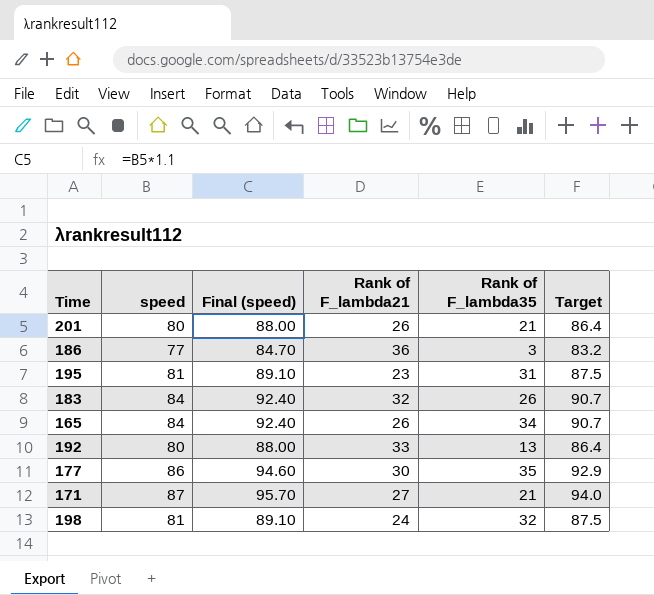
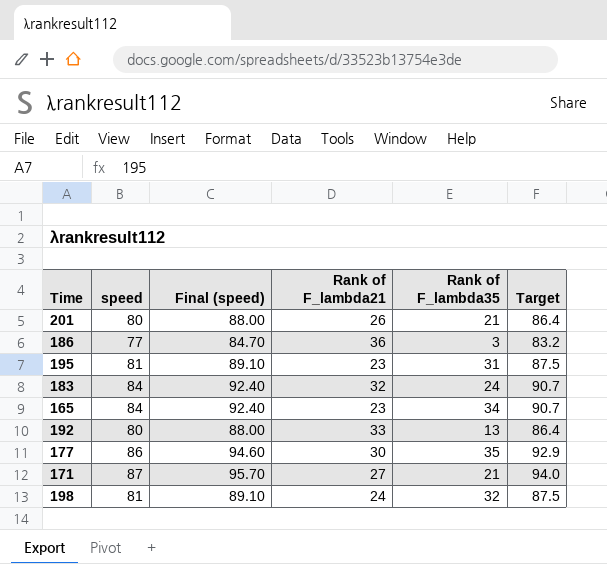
183 | Rank of F_lambda35: 26 -> 24
165 | Rank of F_lambda21: 26 -> 23

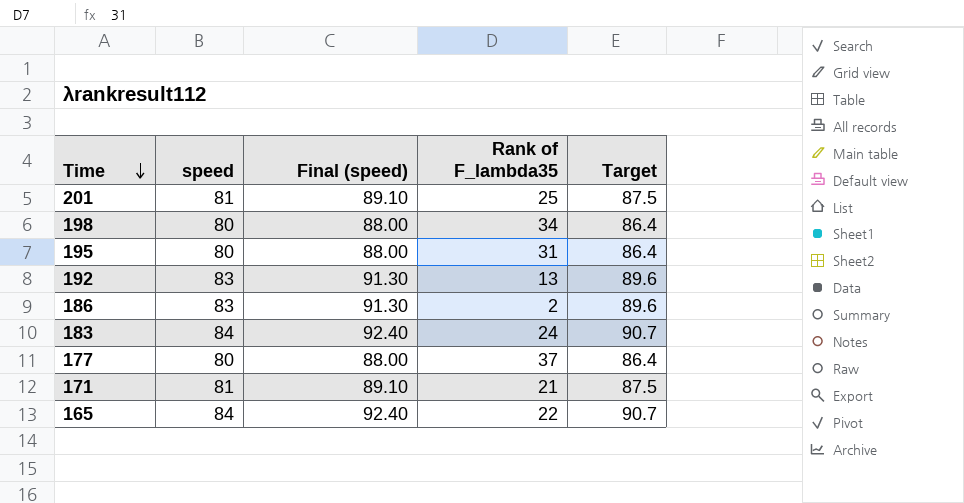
row order: none -> Time descending
column Rank of F_lambda21 | position: 4 -> none
201 | speed: 80 -> 81
201 | Final (speed): 88.00 -> 89.10
201 | Rank of F_lambda35: 21 -> 25
201 | Target: 86.4 -> 87.5
198 | speed: 81 -> 80
198 | Final (speed): 89.10 -> 88.00
198 | Rank of F_lambda35: 32 -> 34
198 | Target: 87.5 -> 86.4
195 | speed: 81 -> 80
195 | Final (speed): 89.10 -> 88.00
195 | Target: 87.5 -> 86.4
192 | speed: 80 -> 83
192 | Final (speed): 88.00 -> 91.30
192 | Target: 86.4 -> 89.6
186 | speed: 77 -> 83
186 | Final (speed): 84.70 -> 91.30
186 | Rank of F_lambda35: 3 -> 2
186 | Target: 83.2 -> 89.6
177 | speed: 86 -> 80
177 | Final (speed): 94.60 -> 88.00
177 | Rank of F_lambda35: 35 -> 37
177 | Target: 92.9 -> 86.4
171 | speed: 87 -> 81
171 | Final (speed): 95.70 -> 89.10
171 | Target: 94.0 -> 87.5
165 | Rank of F_lambda35: 34 -> 22

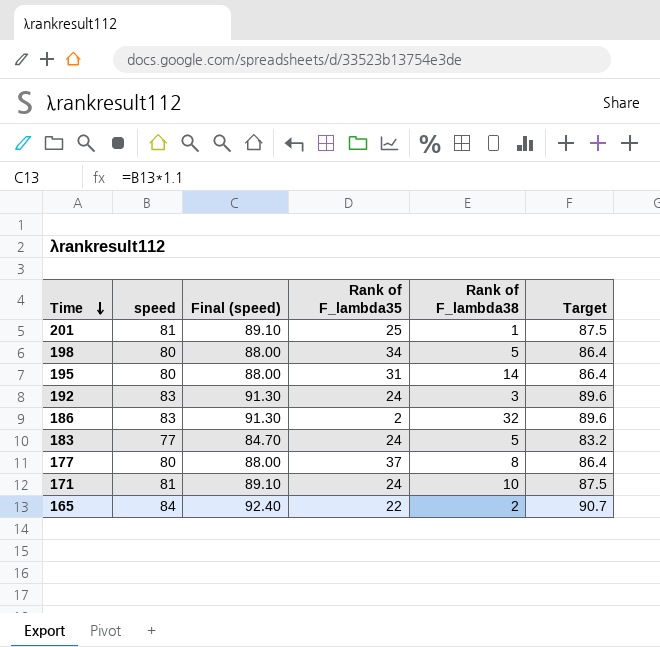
column Rank of F_lambda38 | position: none -> 5
192 | Rank of F_lambda35: 13 -> 24
183 | speed: 84 -> 77
183 | Final (speed): 92.40 -> 84.70
183 | Target: 90.7 -> 83.2
171 | Rank of F_lambda35: 21 -> 24

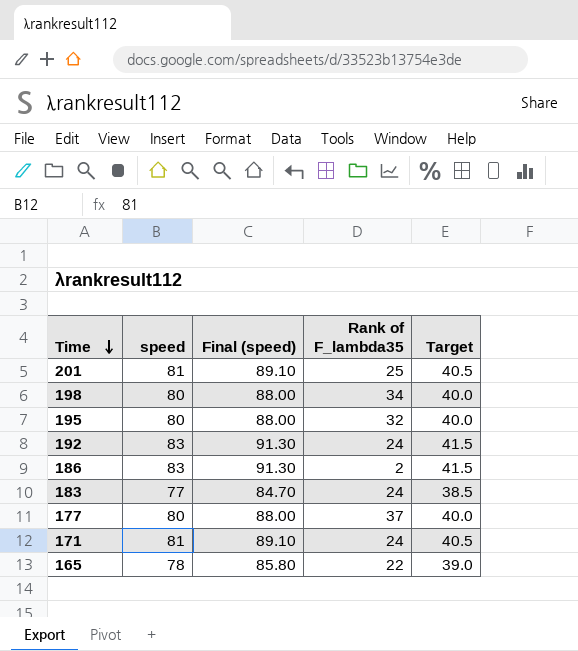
column Rank of F_lambda38 | position: 5 -> none
column Target | formula: [speed] * 1.08 -> [speed] * 0.5
195 | Rank of F_lambda35: 31 -> 32
165 | speed: 84 -> 78
165 | Final (speed): 92.40 -> 85.80

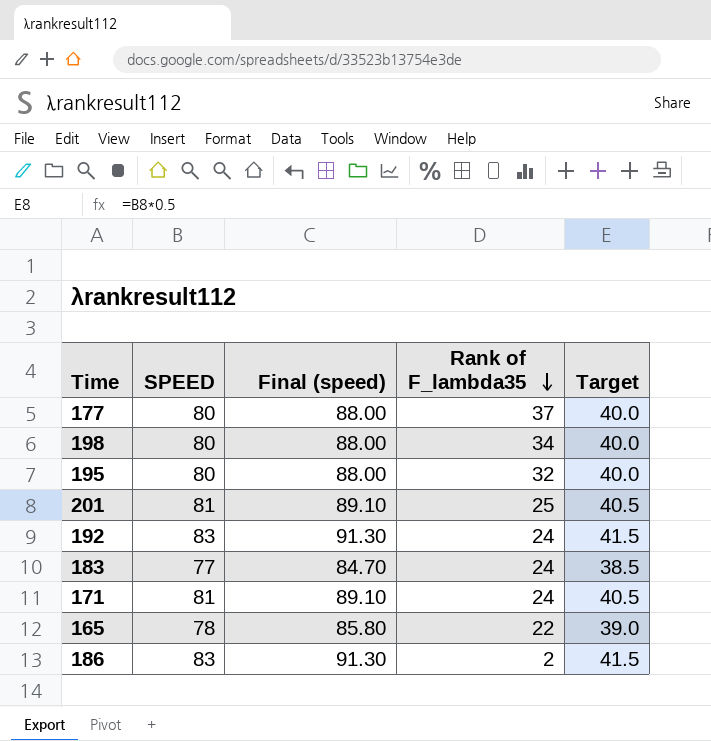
row order: Time descending -> Rank of F_lambda35 descending
column name: speed -> SPEED

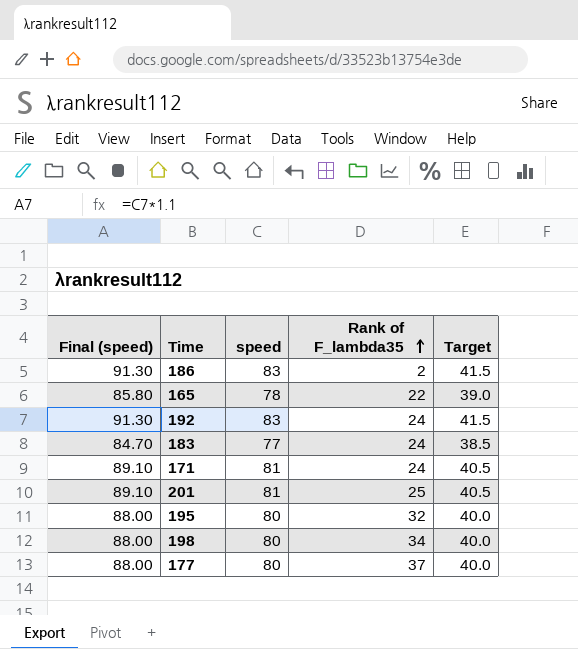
row order: Rank of F_lambda35 descending -> Rank of F_lambda35 ascending
column Final (speed) | position: 3 -> 1
column name: SPEED -> speed

